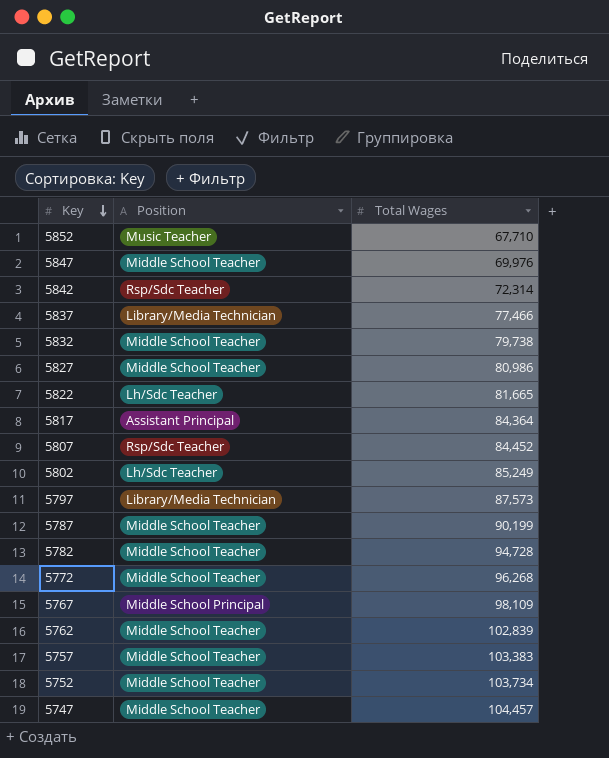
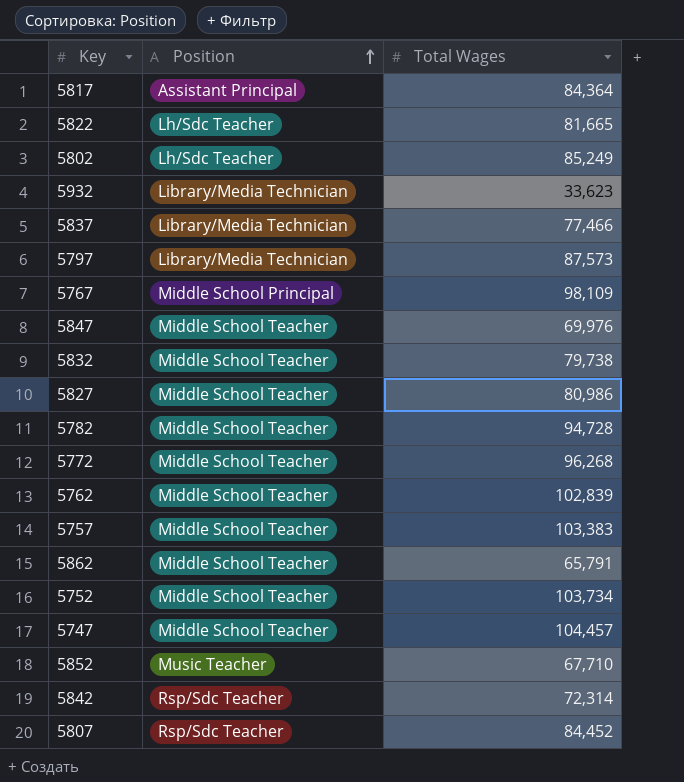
row order: Key descending -> Position ascending
row 5787: Middle School Teacher | 90,199 -> none
row 5932: none -> Library/Media Technician | 33,623
row 5862: none -> Middle School Teacher | 65,791

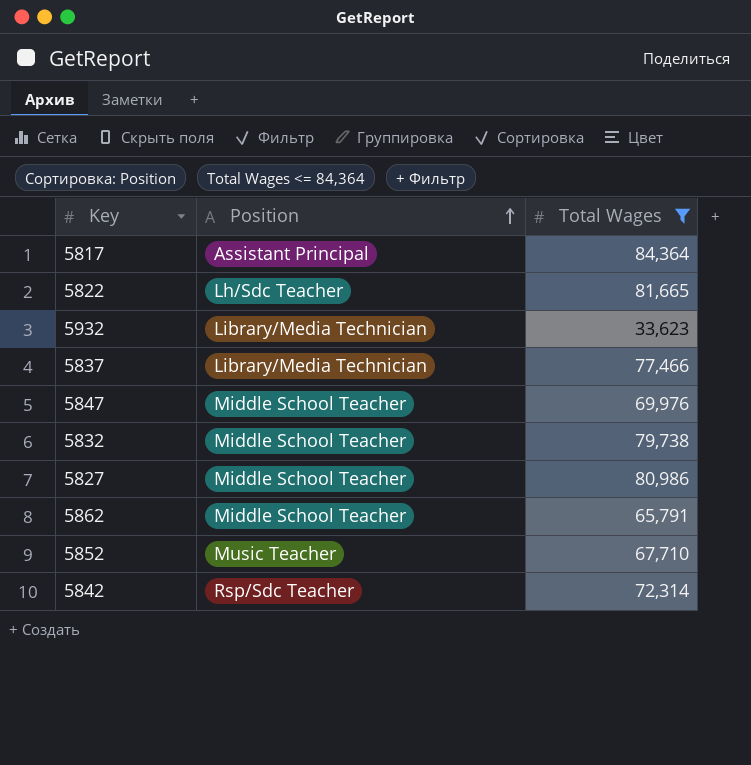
filter: none -> Total Wages <= 84,364

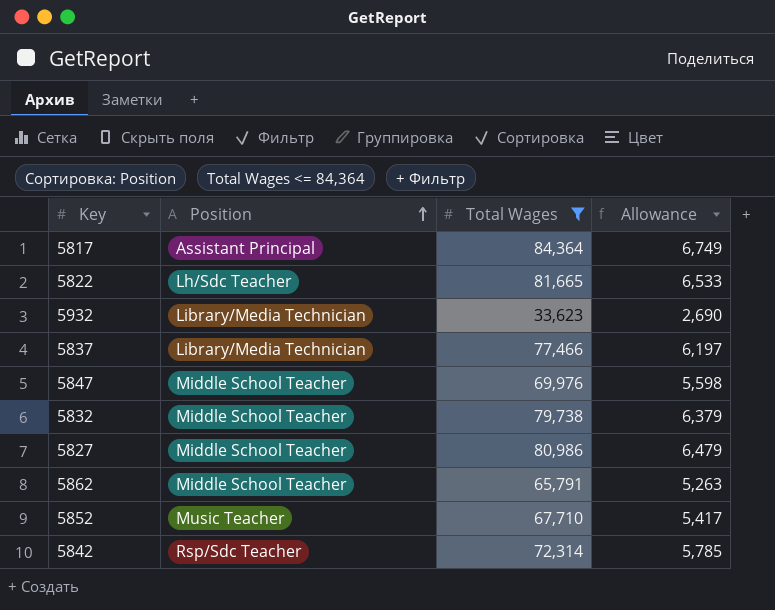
column Allowance | formula: none -> [Total Wages] * 0.08

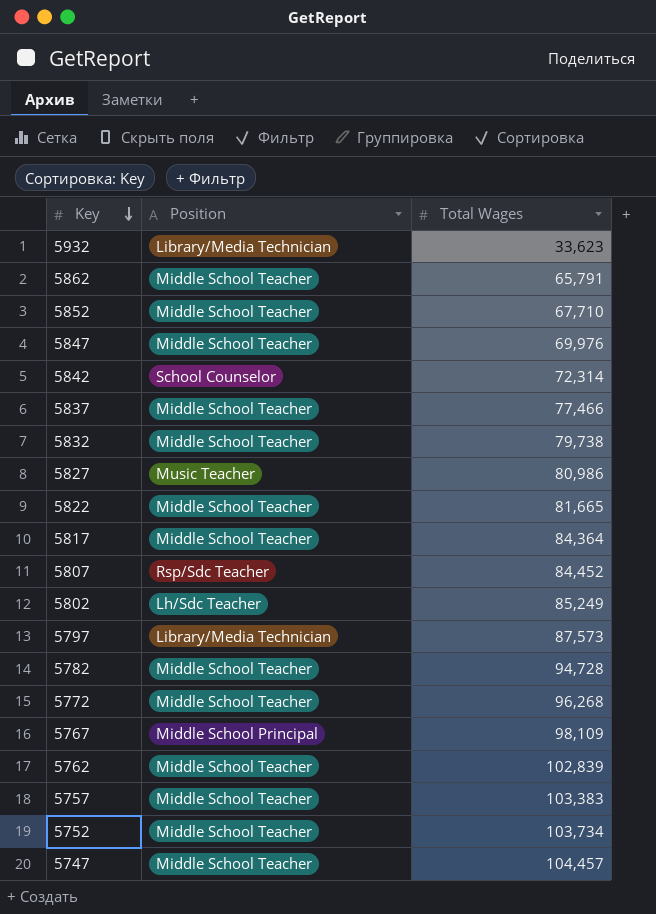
filter: Total Wages <= 84,364 -> none
row order: Position ascending -> Key descending
column Allowance | formula: [Total Wages] * 0.08 -> none
5852 | Position: Music Teacher -> Middle School Teacher
5842 | Position: Rsp/Sdc Teacher -> School Counselor
5837 | Position: Library/Media Technician -> Middle School Teacher
5827 | Position: Middle School Teacher -> Music Teacher
5822 | Position: Lh/Sdc Teacher -> Middle School Teacher
5817 | Position: Assistant Principal -> Middle School Teacher

